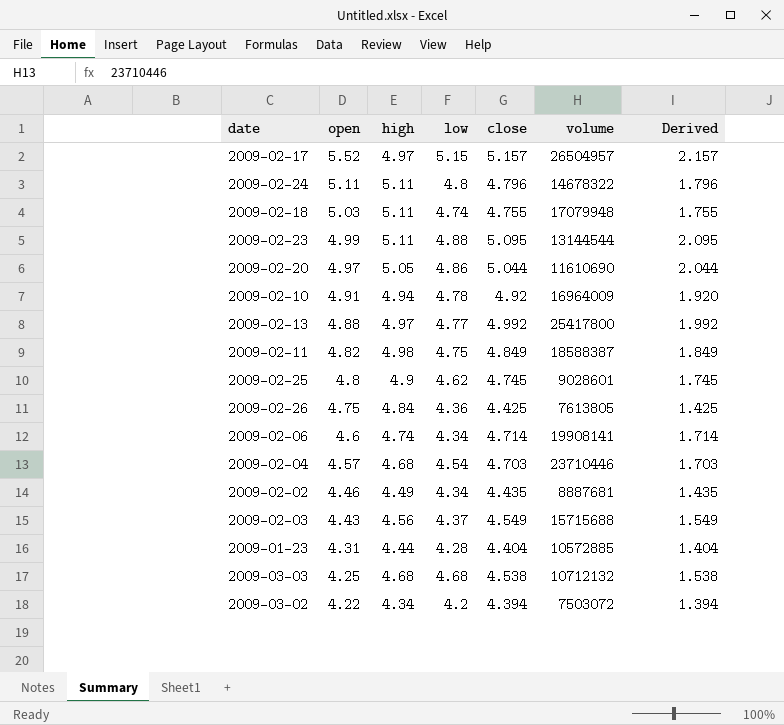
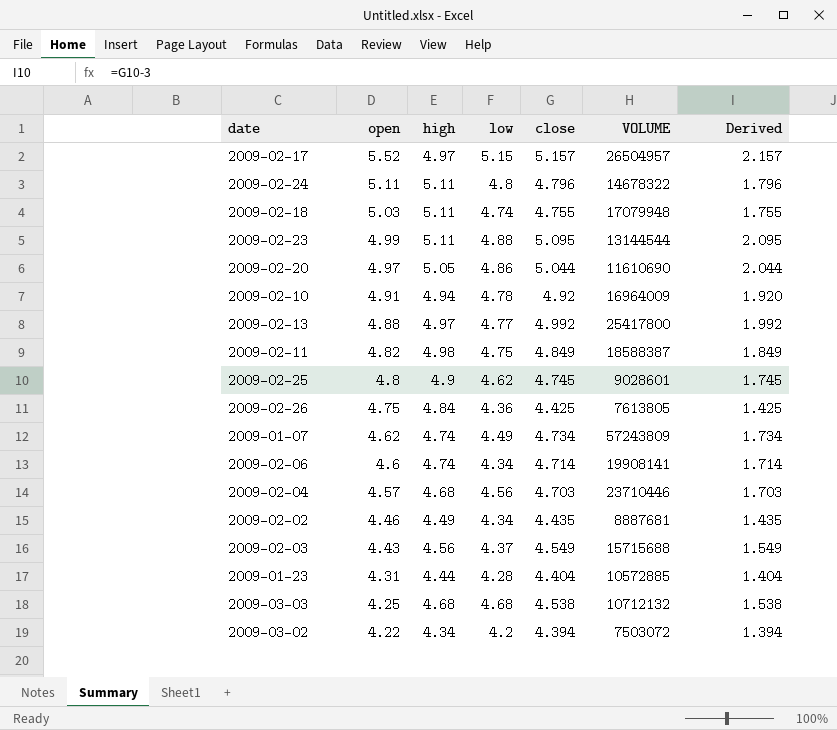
column name: volume -> VOLUME
row 2009-01-07: none -> 4.62 | 4.74 | 4.49 | 4.734 | 57243809 | 1.734
2009-02-04 | low: 4.54 -> 4.56

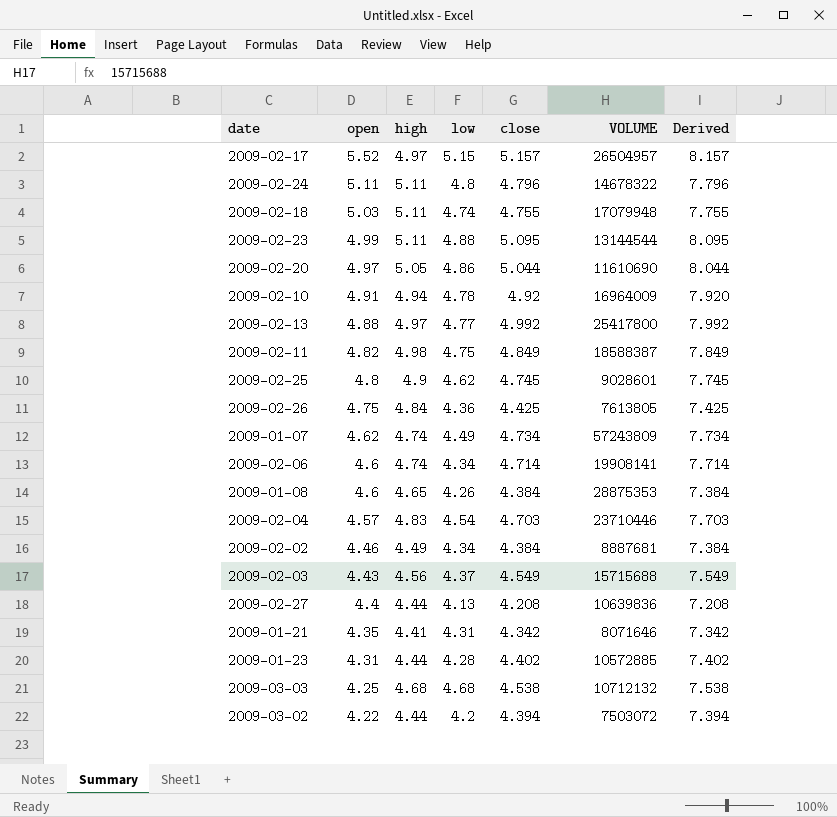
column Derived | formula: [close] - 3 -> [close] + 3
row 2009-01-08: none -> 4.6 | 4.65 | 4.26 | 4.384 | 28875353 | 7.384
2009-02-04 | high: 4.68 -> 4.83
2009-02-04 | low: 4.56 -> 4.54
2009-02-02 | close: 4.435 -> 4.384
row 2009-02-27: none -> 4.4 | 4.44 | 4.13 | 4.208 | 10639836 | 7.208
row 2009-01-21: none -> 4.35 | 4.41 | 4.31 | 4.342 | 8071646 | 7.342
2009-01-23 | close: 4.404 -> 4.402
2009-03-02 | high: 4.34 -> 4.44

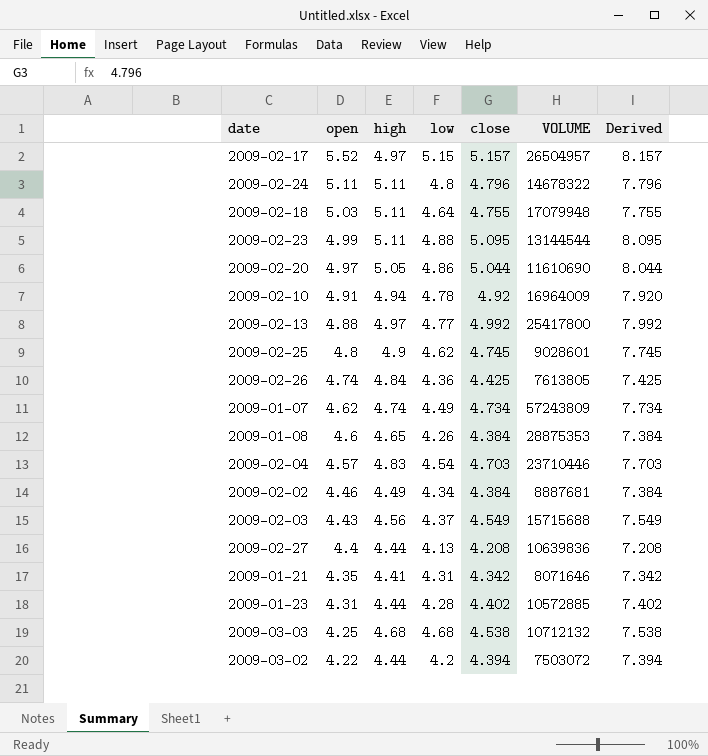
row 2009-02-11: 4.82 | 4.98 | 4.75 | 4.849 | 18588387 | 7.849 -> none
row 2009-02-06: 4.6 | 4.74 | 4.34 | 4.714 | 19908141 | 7.714 -> none
2009-02-18 | low: 4.74 -> 4.64
2009-02-26 | open: 4.75 -> 4.74

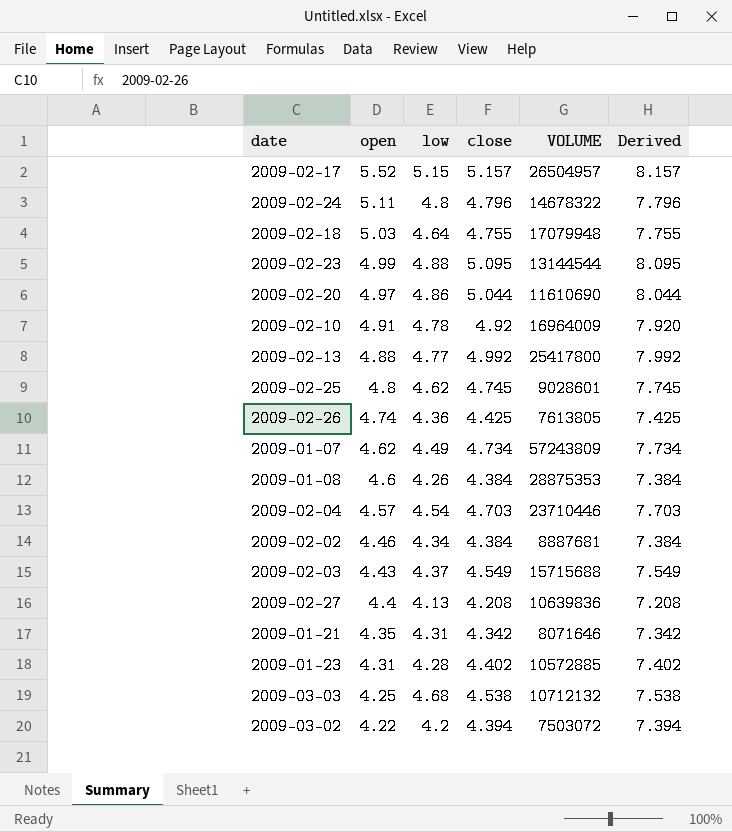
column high | position: 3 -> none

